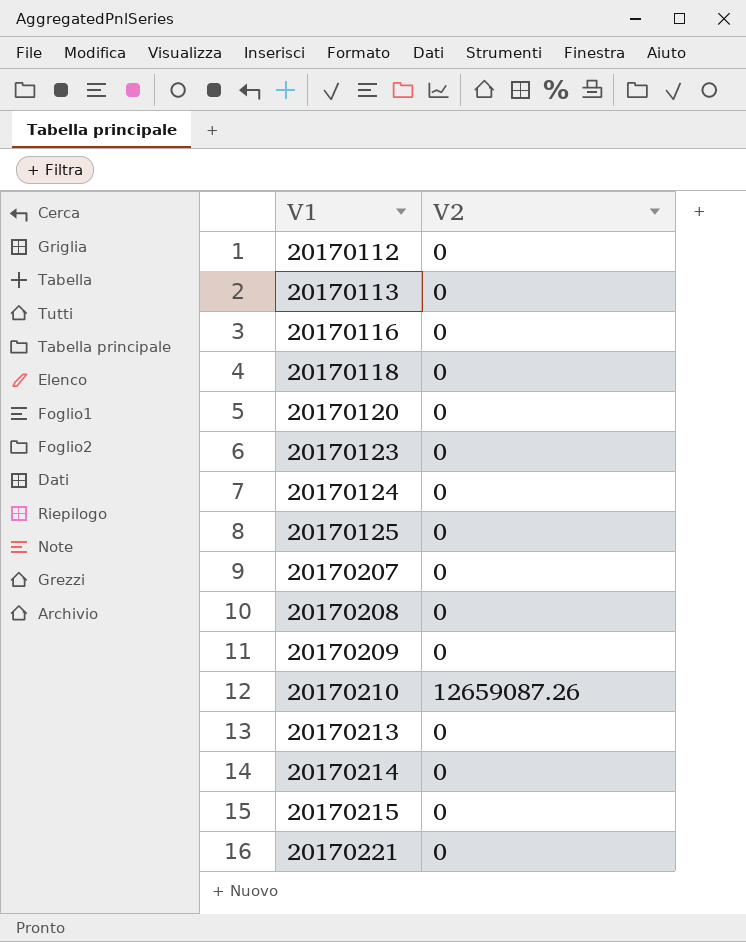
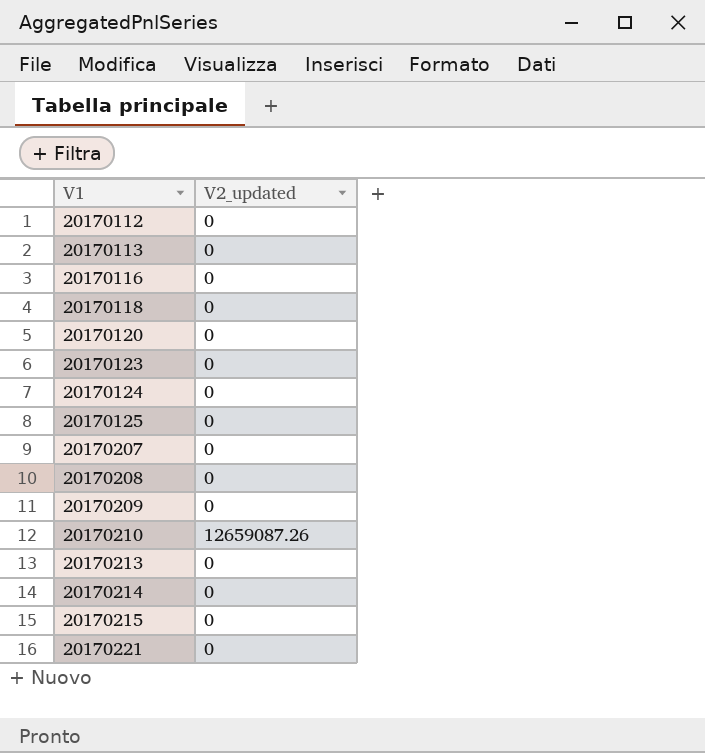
column name: V2 -> V2_updated

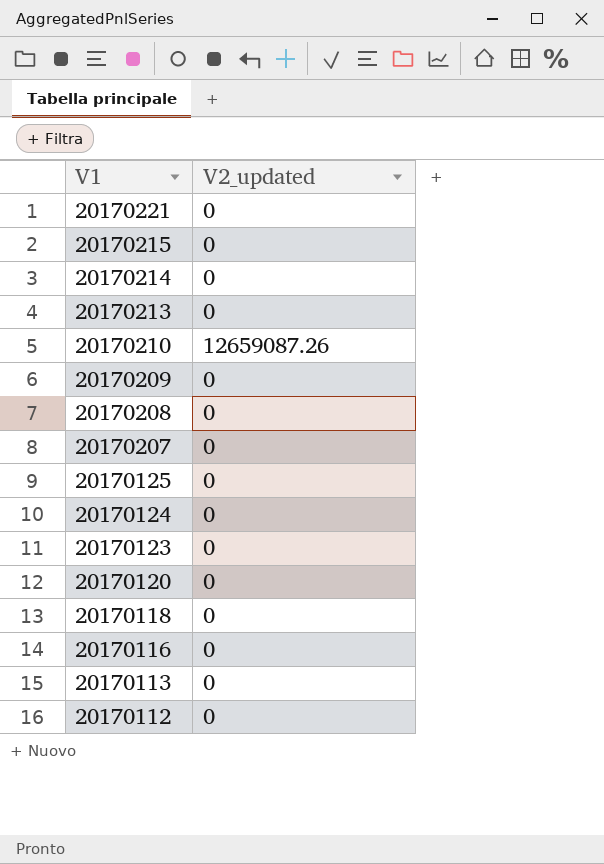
row order: V1 ascending -> V1 descending

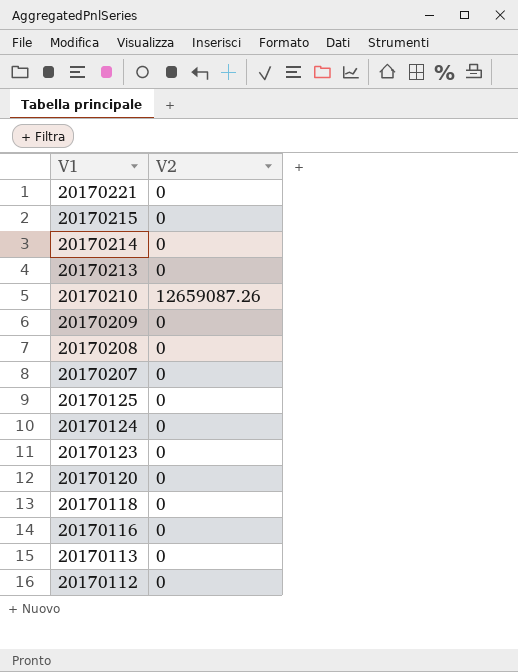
column name: V2_updated -> V2

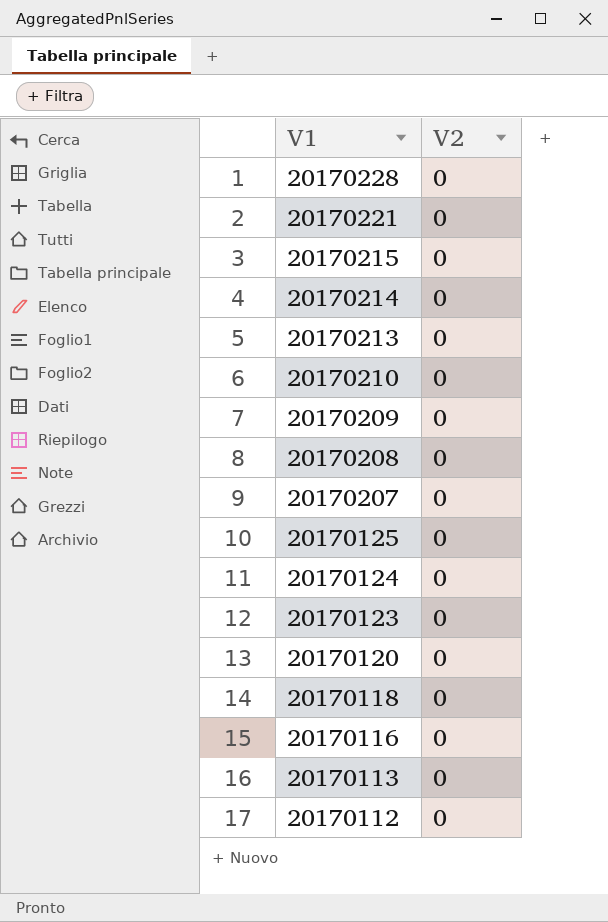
row 20170228: none -> 0
20170210 | V2: 12659087.26 -> 0

